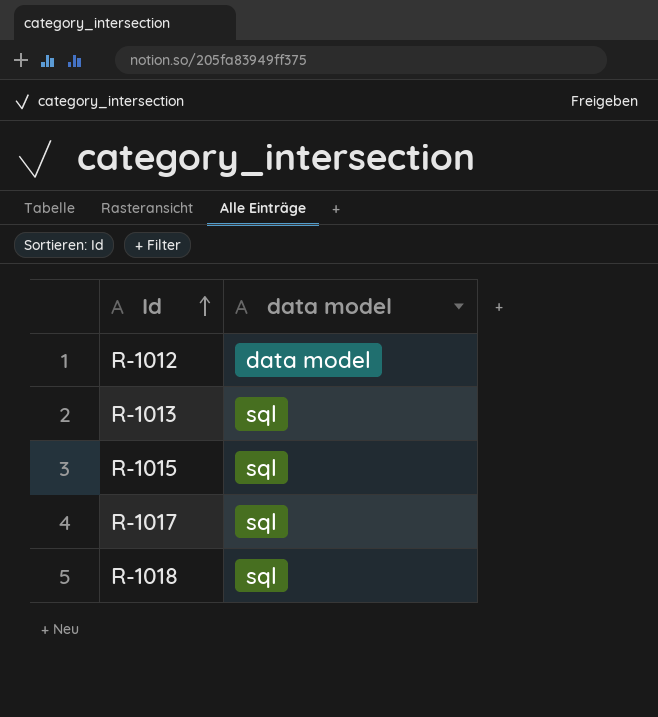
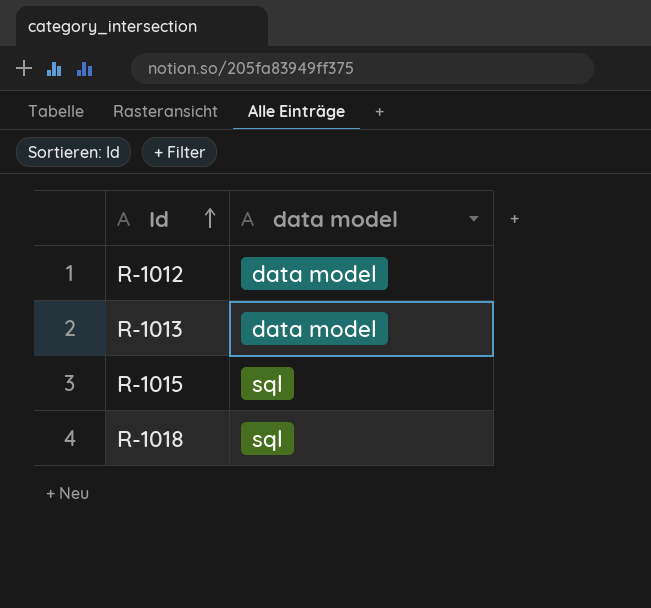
row R-1017: sql -> none
R-1013 | data model: sql -> data model

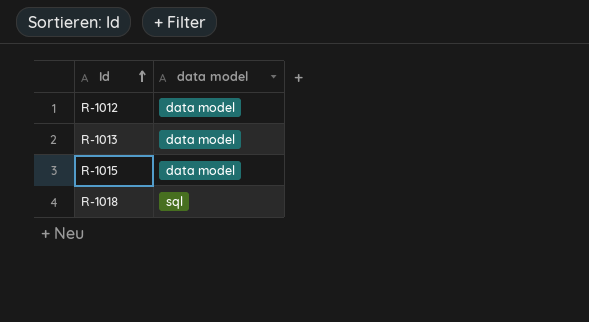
R-1015 | data model: sql -> data model

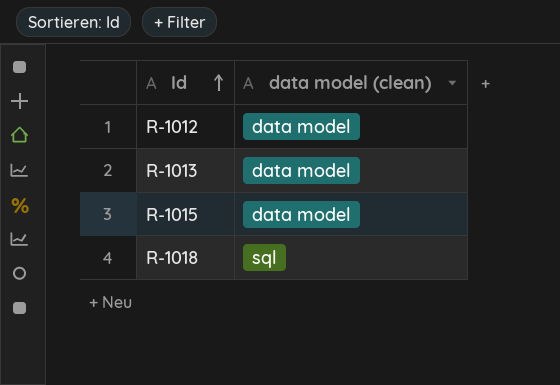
column name: data model -> data model (clean)

